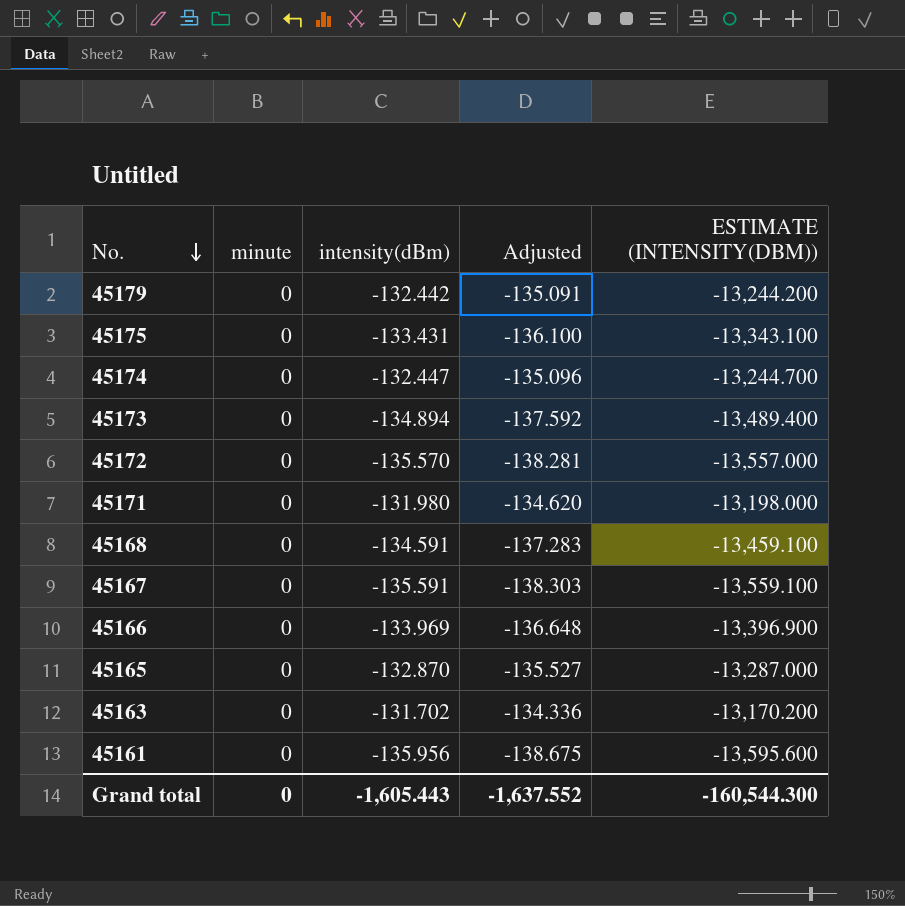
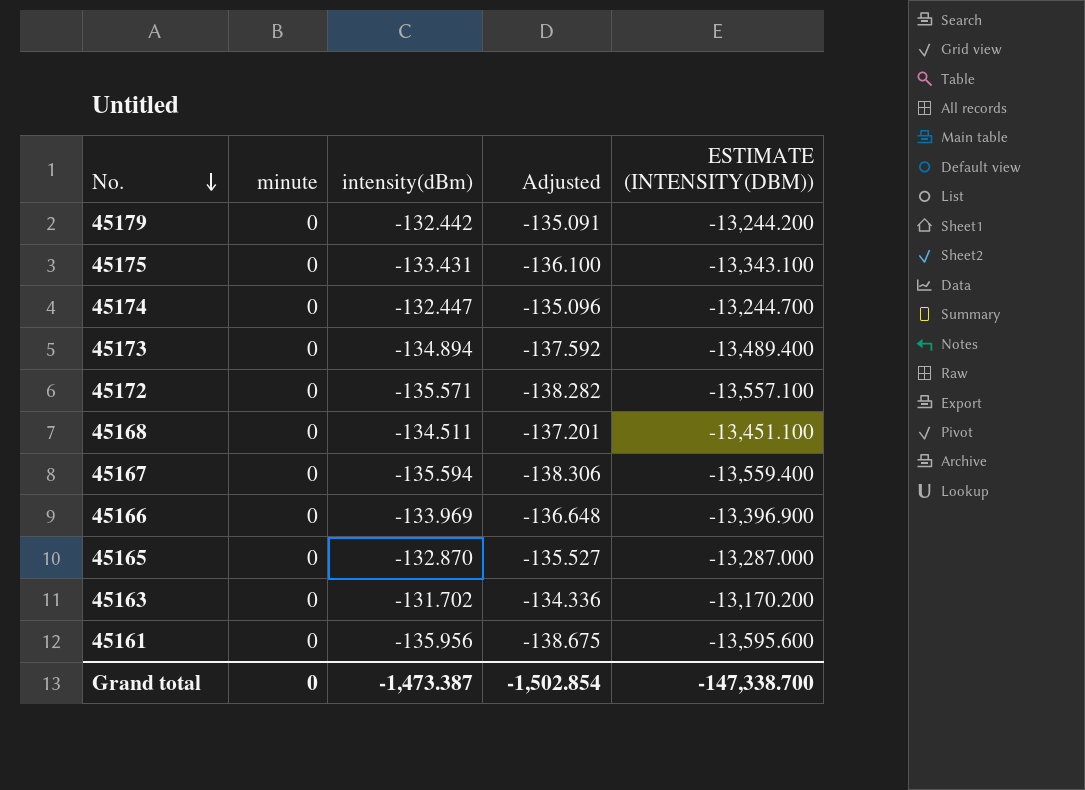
row 45171: 0 | -131.980 | -134.620 | -13,198.000 -> none
45172 | intensity(dBm): -135.570 -> -135.571
45172 | Adjusted: -138.281 -> -138.282
45172 | ESTIMATE (INTENSITY(DBM)): -13,557.000 -> -13,557.100
45168 | intensity(dBm): -134.591 -> -134.511
45168 | Adjusted: -137.283 -> -137.201
45168 | ESTIMATE (INTENSITY(DBM)): -13,459.100 -> -13,451.100
45167 | intensity(dBm): -135.591 -> -135.594
45167 | Adjusted: -138.303 -> -138.306
45167 | ESTIMATE (INTENSITY(DBM)): -13,559.100 -> -13,559.400
Grand total | intensity(dBm): -1,605.443 -> -1,473.387
Grand total | Adjusted: -1,637.552 -> -1,502.854
Grand total | ESTIMATE (INTENSITY(DBM)): -160,544.300 -> -147,338.700

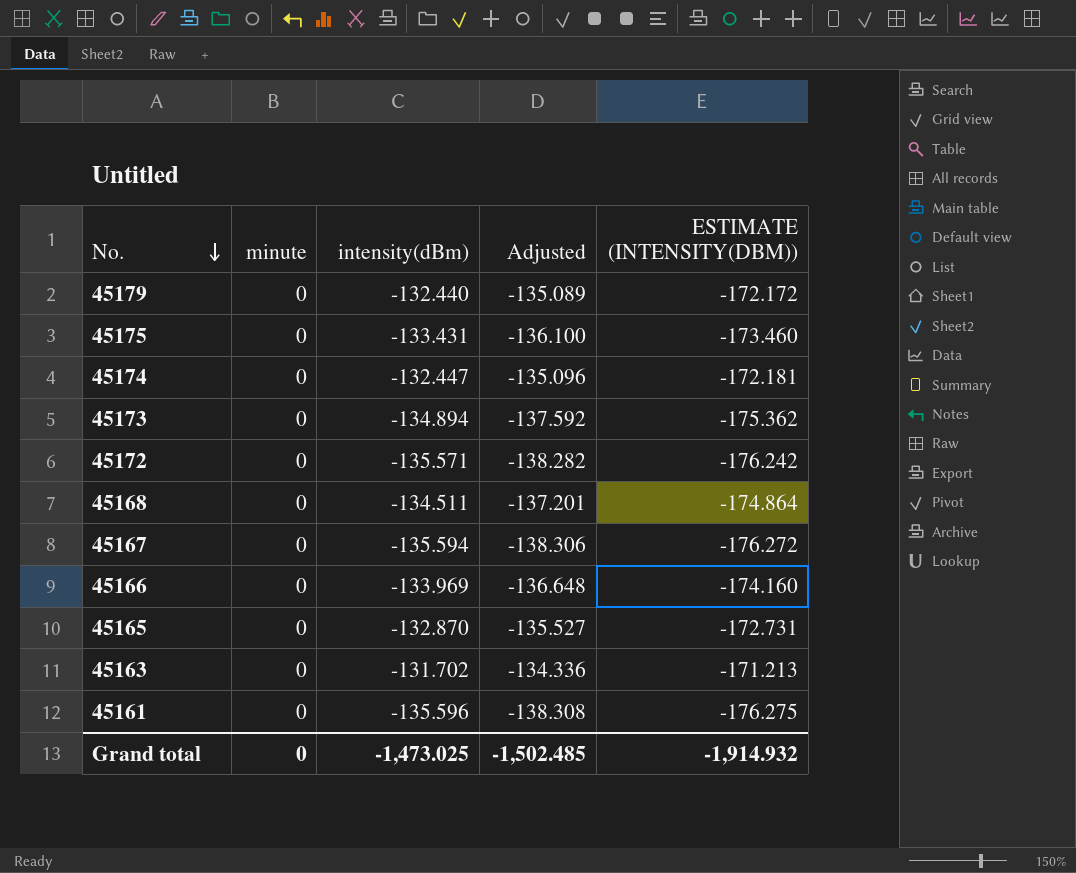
column ESTIMATE (INTENSITY(DBM)) | formula: [intensity(dBm)] * 100 -> [intensity(dBm)] * 1.3
45179 | intensity(dBm): -132.442 -> -132.440
45179 | Adjusted: -135.091 -> -135.089
45161 | intensity(dBm): -135.956 -> -135.596
45161 | Adjusted: -138.675 -> -138.308
Grand total | intensity(dBm): -1,473.387 -> -1,473.025
Grand total | Adjusted: -1,502.854 -> -1,502.485
Grand total | ESTIMATE (INTENSITY(DBM)): -147,338.700 -> -1,914.932

